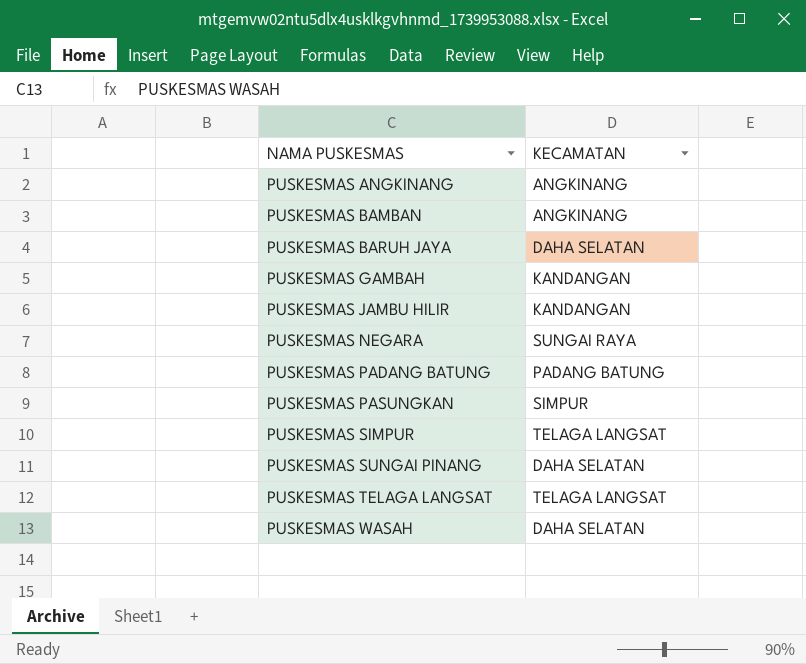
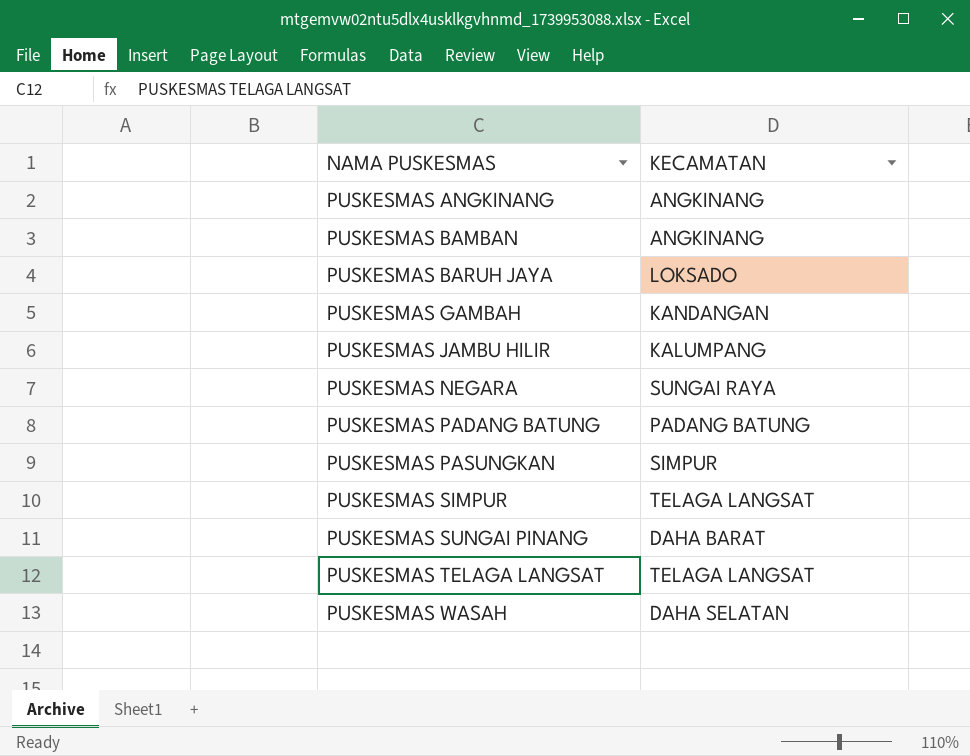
PUSKESMAS BARUH JAYA | KECAMATAN: DAHA SELATAN -> LOKSADO
PUSKESMAS JAMBU HILIR | KECAMATAN: KANDANGAN -> KALUMPANG
PUSKESMAS SUNGAI PINANG | KECAMATAN: DAHA SELATAN -> DAHA BARAT

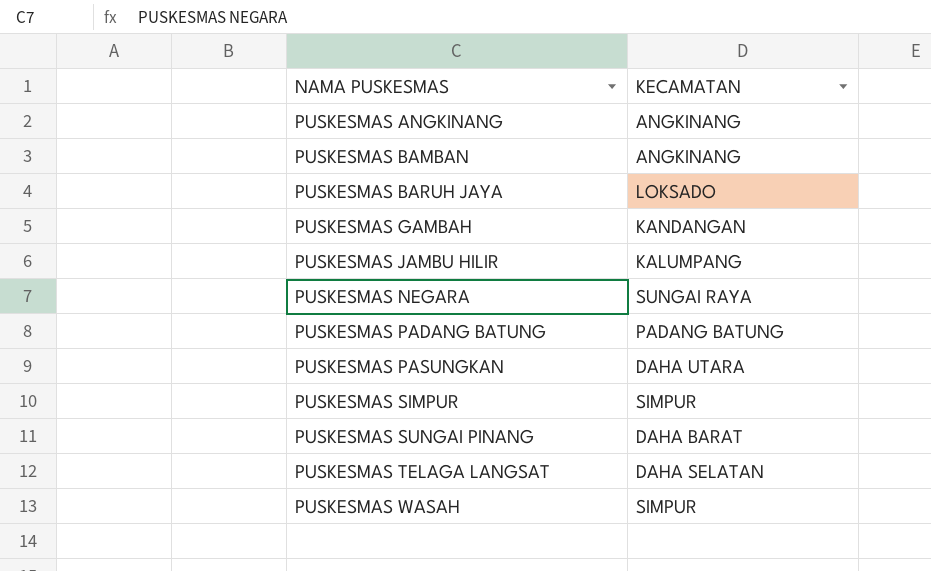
PUSKESMAS PASUNGKAN | KECAMATAN: SIMPUR -> DAHA UTARA
PUSKESMAS SIMPUR | KECAMATAN: TELAGA LANGSAT -> SIMPUR
PUSKESMAS TELAGA LANGSAT | KECAMATAN: TELAGA LANGSAT -> DAHA SELATAN
PUSKESMAS WASAH | KECAMATAN: DAHA SELATAN -> SIMPUR

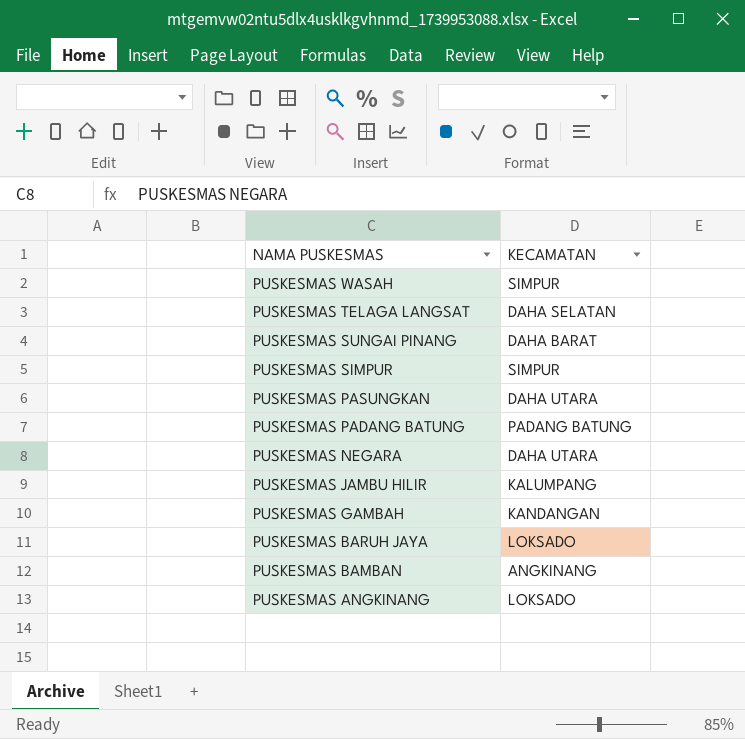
row order: NAMA PUSKESMAS ascending -> NAMA PUSKESMAS descending
PUSKESMAS NEGARA | KECAMATAN: SUNGAI RAYA -> DAHA UTARA
PUSKESMAS ANGKINANG | KECAMATAN: ANGKINANG -> LOKSADO

